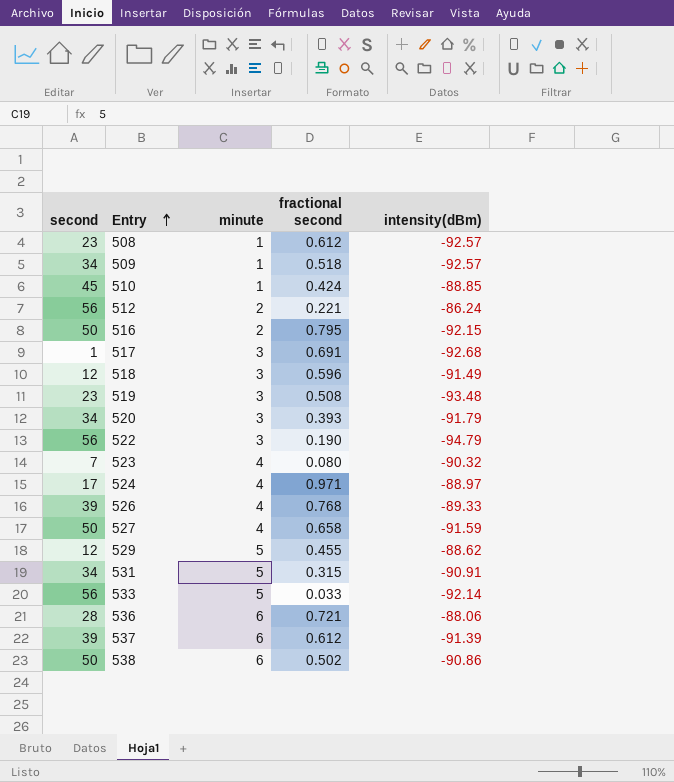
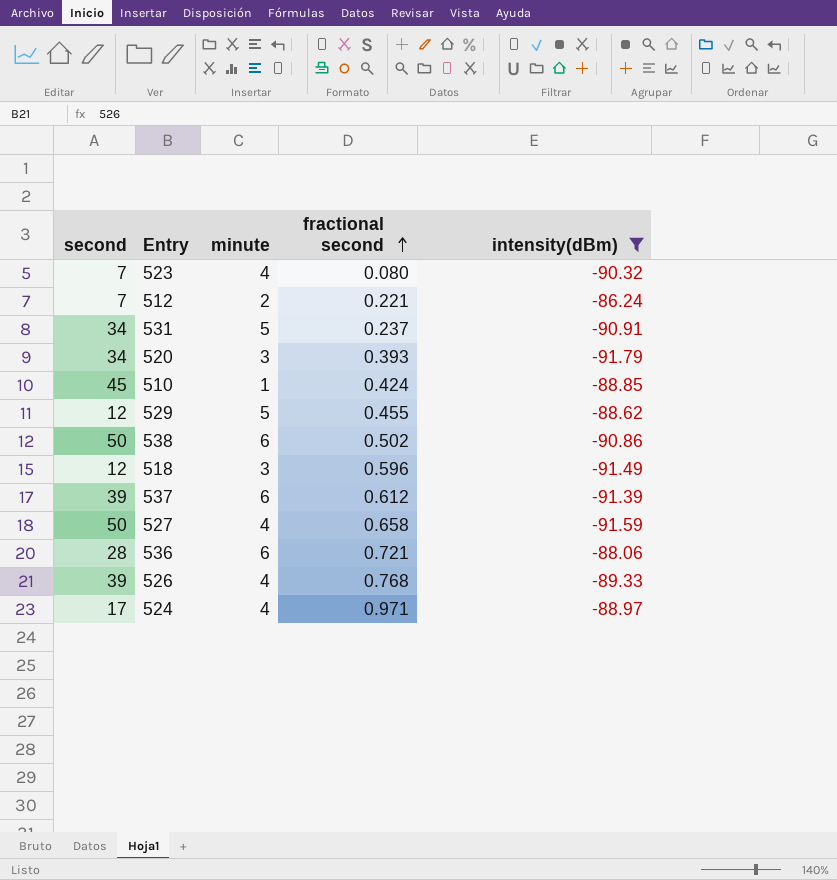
filter: none -> intensity(dBm) >= -91.79
row order: Entry ascending -> fractional second ascending
512 | second: 56 -> 7
531 | fractional second: 0.315 -> 0.237

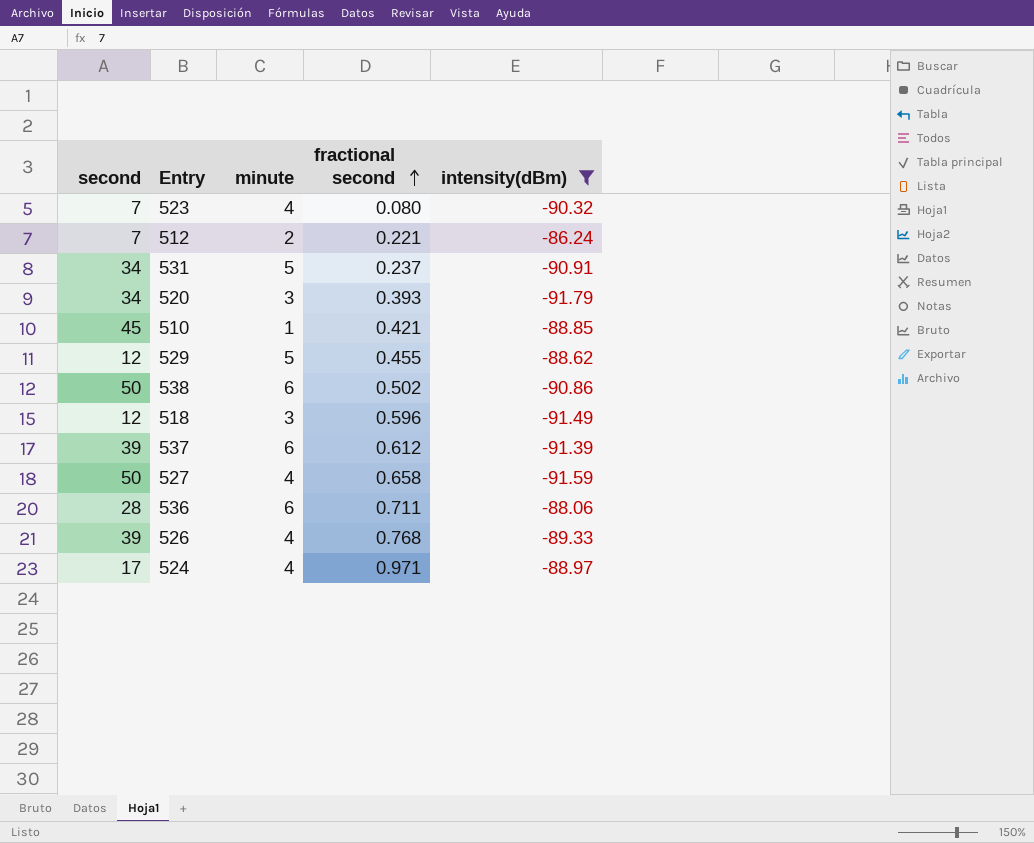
510 | fractional second: 0.424 -> 0.421
536 | fractional second: 0.721 -> 0.711

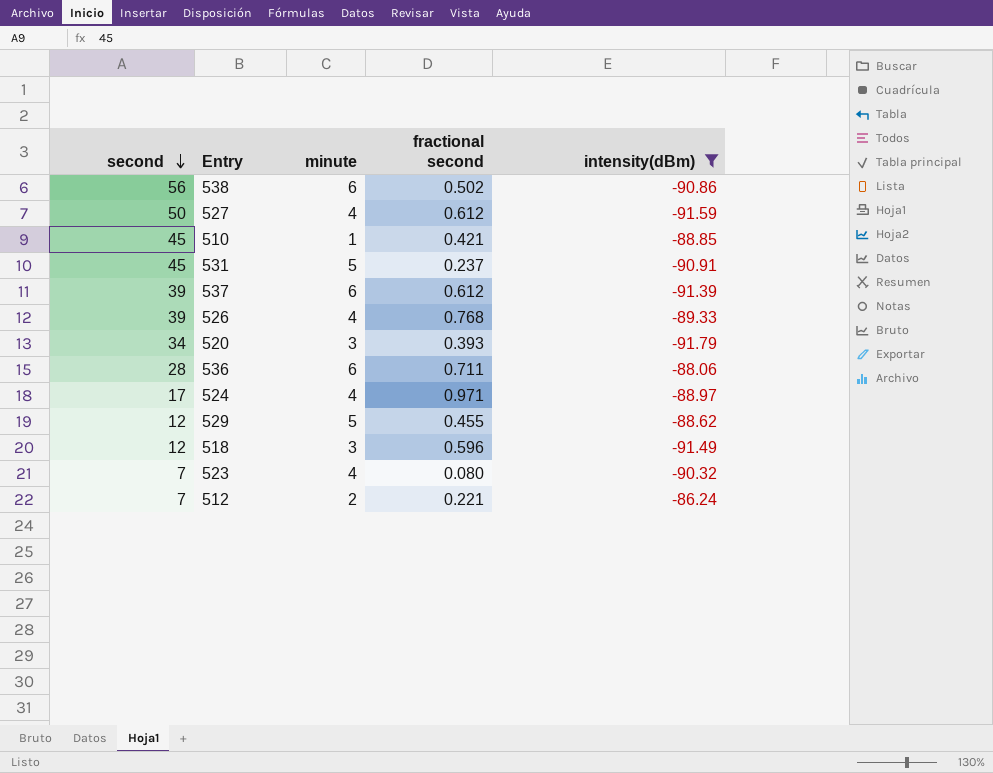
row order: fractional second ascending -> second descending
538 | second: 50 -> 56
527 | fractional second: 0.658 -> 0.612
531 | second: 34 -> 45

